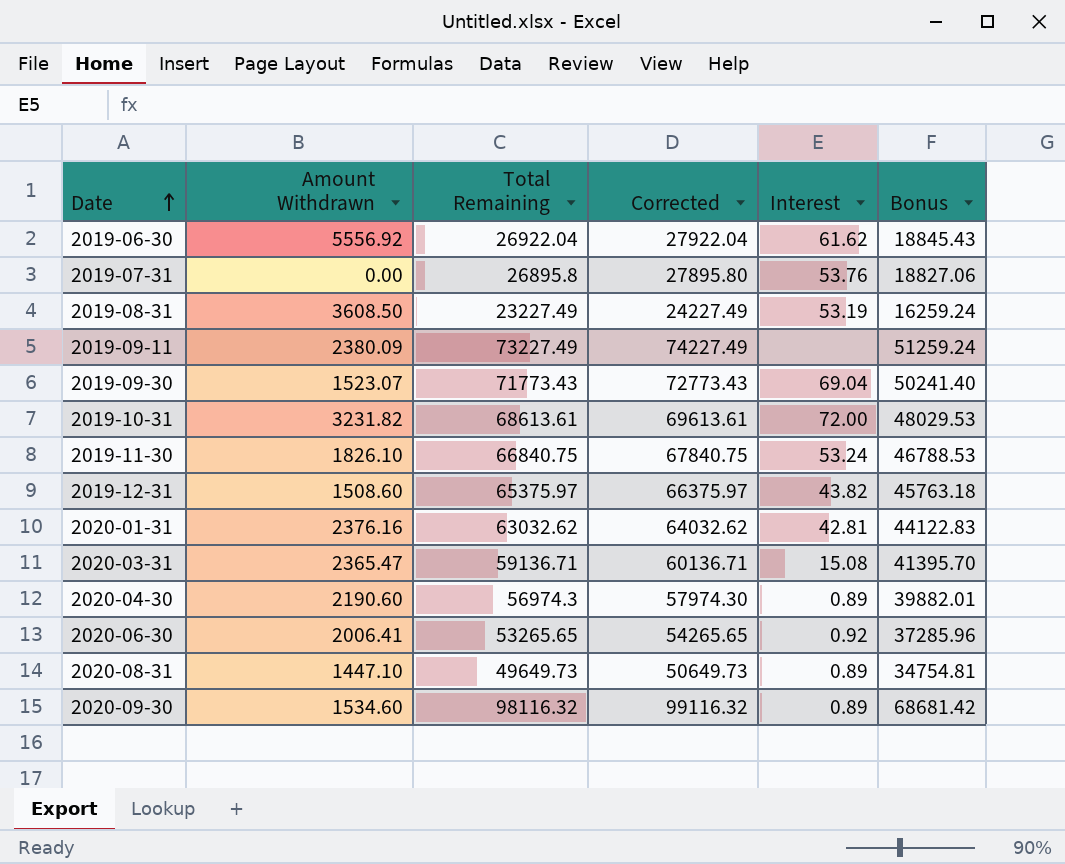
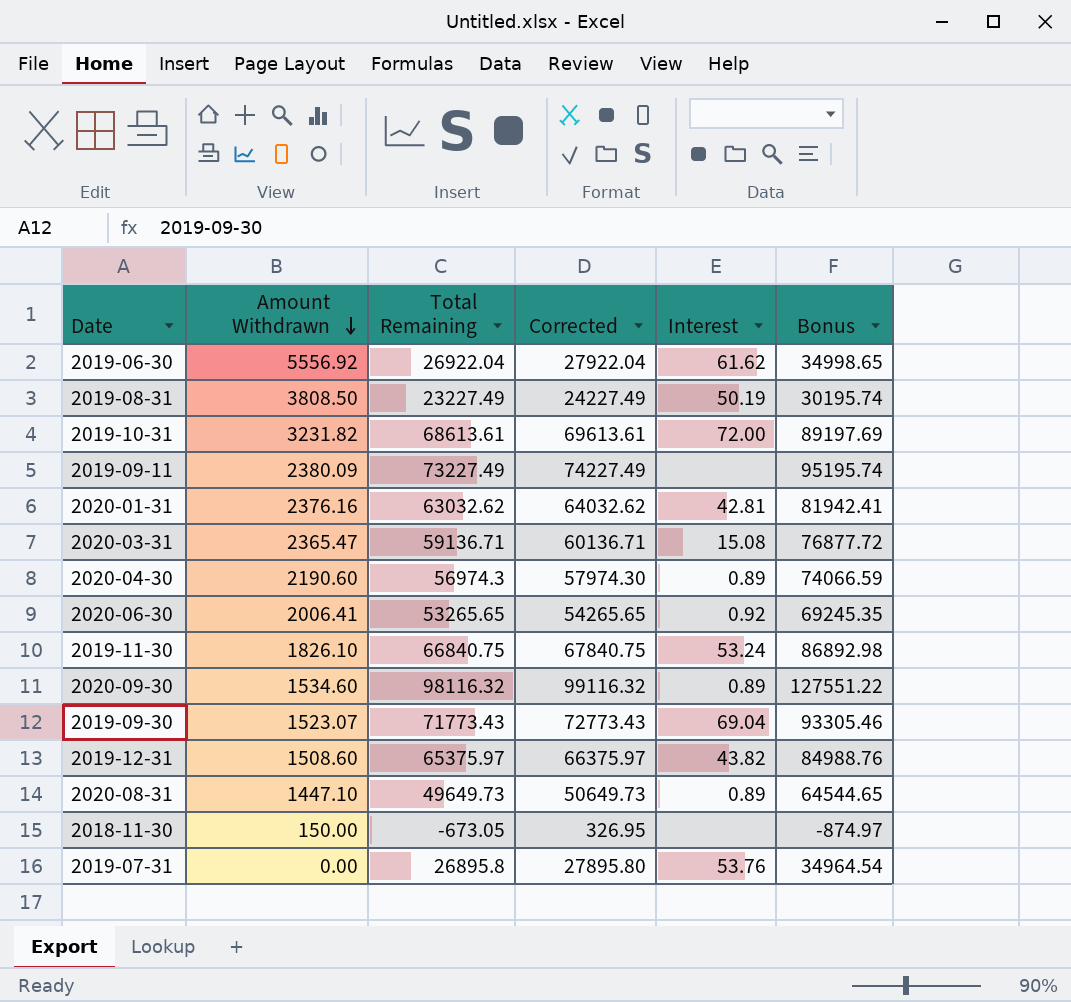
row order: Date ascending -> Amount Withdrawn descending
column Bonus | formula: [Total Remaining] * 0.7 -> [Total Remaining] * 1.3
2019-08-31 | Amount Withdrawn: 3608.50 -> 3808.50
2019-08-31 | Interest: 53.19 -> 50.19
row 2018-11-30: none -> 150.00 | -673.05 | 326.95 | none | -874.97

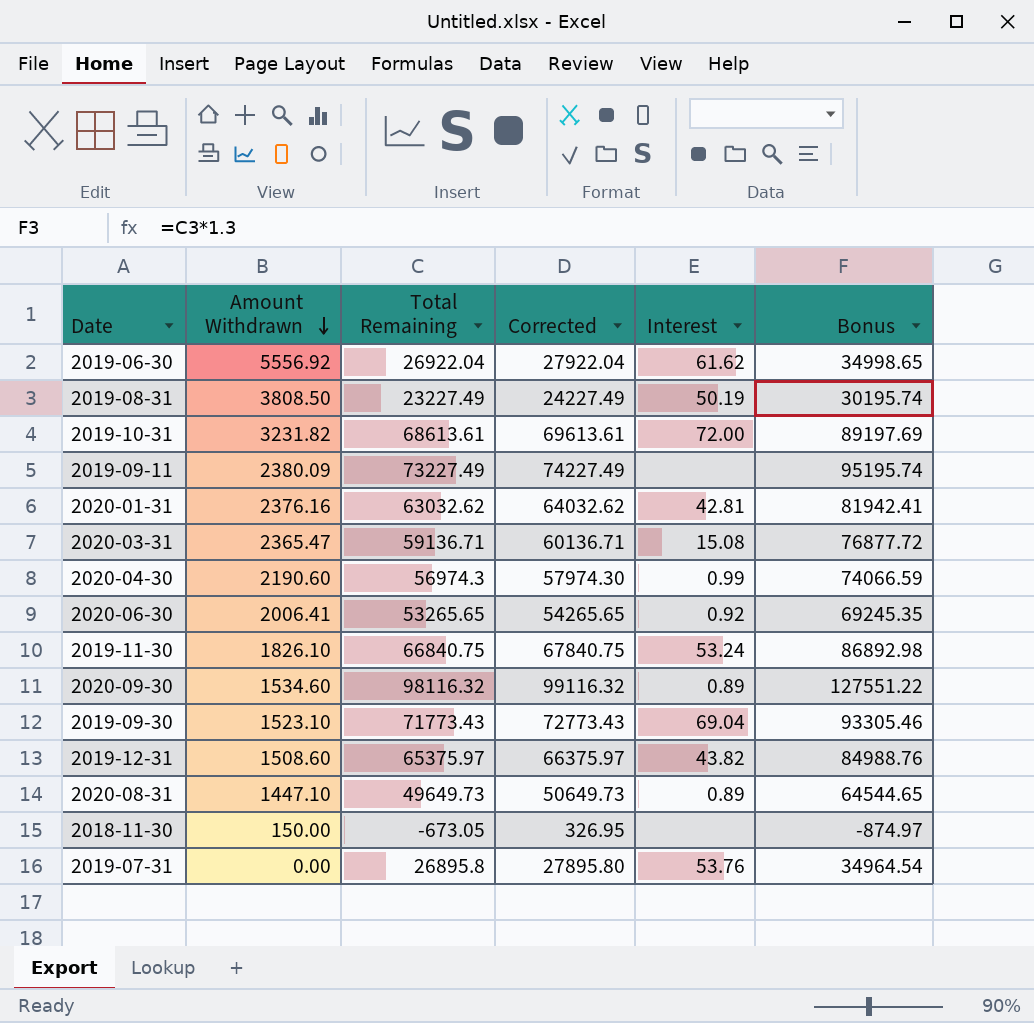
2020-04-30 | Interest: 0.89 -> 0.99
2019-09-30 | Amount Withdrawn: 1523.07 -> 1523.10

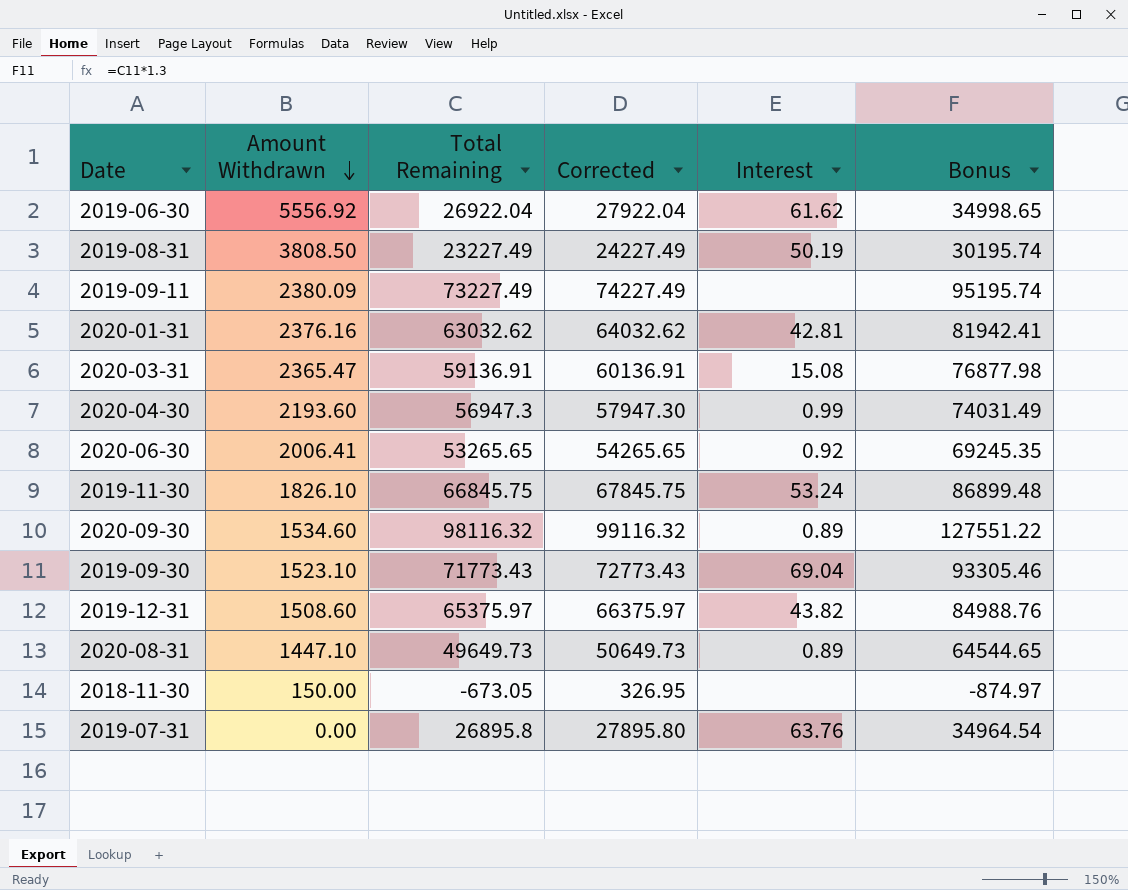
row 2019-10-31: 3231.82 | 68613.61 | 69613.61 | 72.00 | 89197.69 -> none
2020-03-31 | Total Remaining: 59136.71 -> 59136.91
2020-03-31 | Corrected: 60136.71 -> 60136.91
2020-03-31 | Bonus: 76877.72 -> 76877.98
2020-04-30 | Amount Withdrawn: 2190.60 -> 2193.60
2020-04-30 | Total Remaining: 56974.3 -> 56947.3
2020-04-30 | Corrected: 57974.30 -> 57947.30
2020-04-30 | Bonus: 74066.59 -> 74031.49
2019-11-30 | Total Remaining: 66840.75 -> 66845.75
2019-11-30 | Corrected: 67840.75 -> 67845.75
2019-11-30 | Bonus: 86892.98 -> 86899.48
2019-07-31 | Interest: 53.76 -> 63.76

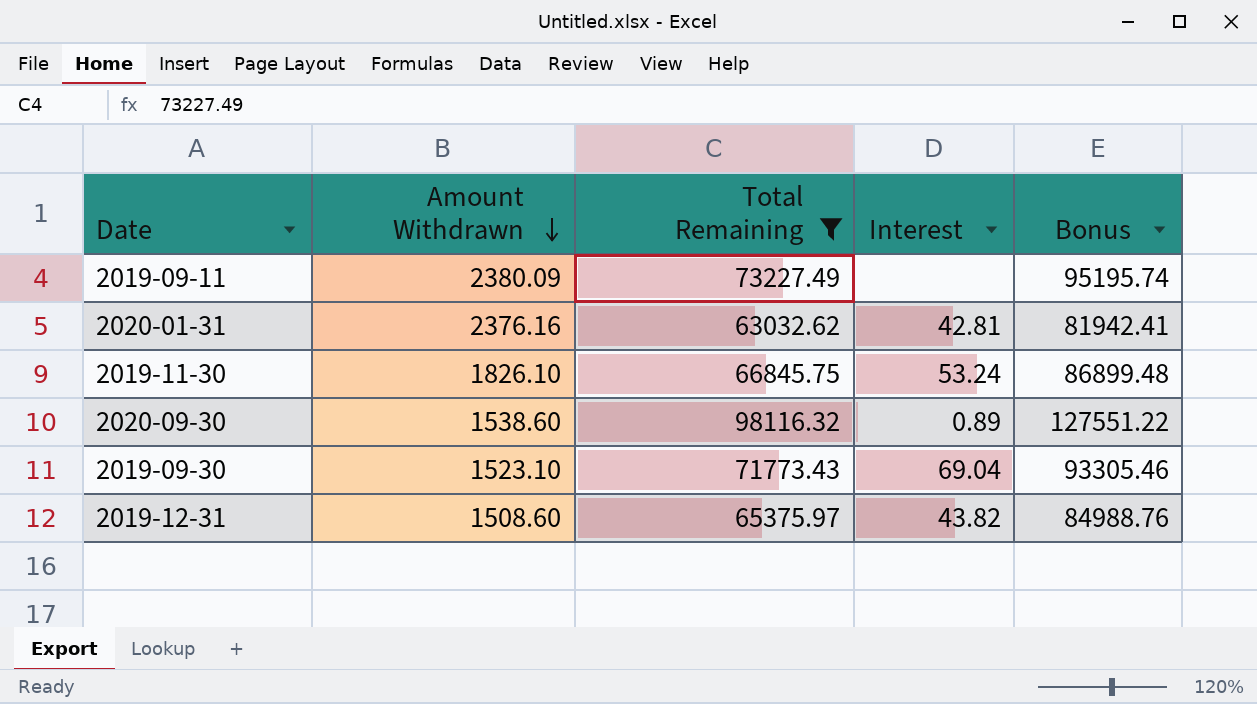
filter: none -> Total Remaining >= 63032.62
column Corrected | formula: [Total Remaining] + 1000 -> none
2020-09-30 | Amount Withdrawn: 1534.60 -> 1538.60

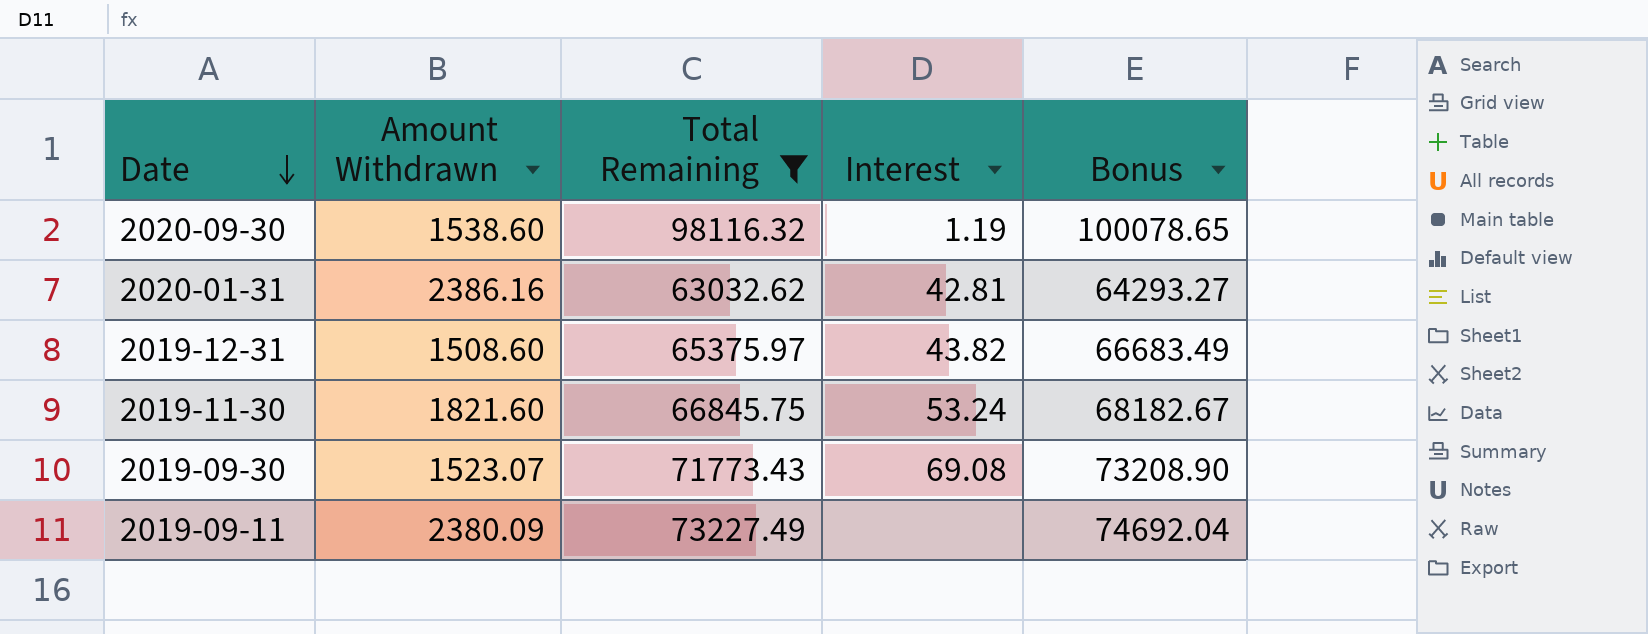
row order: Amount Withdrawn descending -> Date descending
column Bonus | formula: [Total Remaining] * 1.3 -> [Total Remaining] * 1.02
2020-09-30 | Interest: 0.89 -> 1.19
2020-01-31 | Amount Withdrawn: 2376.16 -> 2386.16
2019-11-30 | Amount Withdrawn: 1826.10 -> 1821.60
2019-09-30 | Amount Withdrawn: 1523.10 -> 1523.07
2019-09-30 | Interest: 69.04 -> 69.08

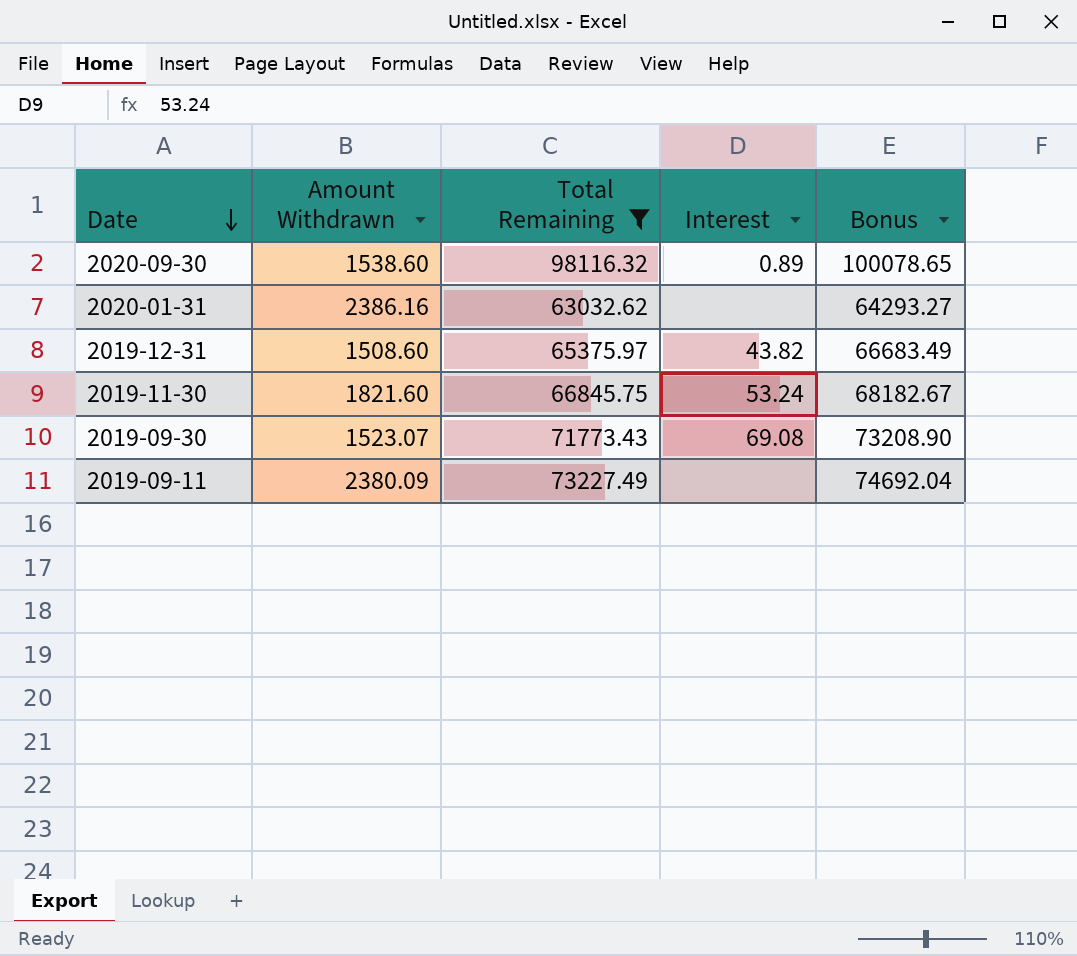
2020-09-30 | Interest: 1.19 -> 0.89
2020-01-31 | Interest: 42.81 -> none

